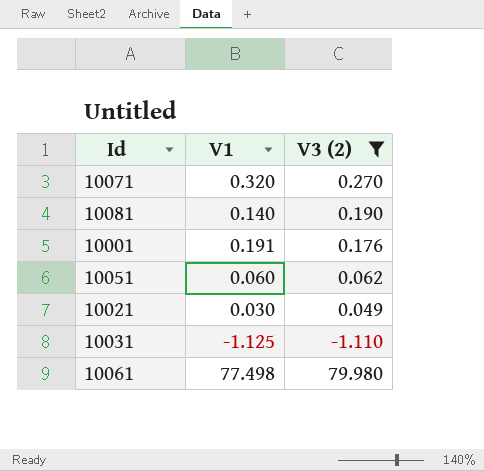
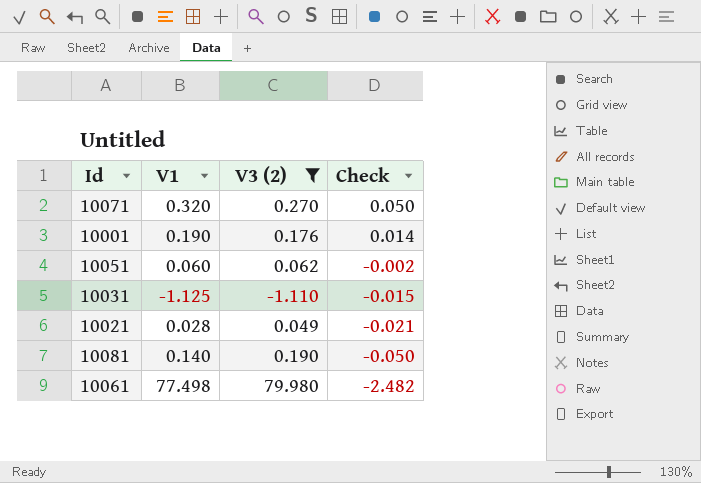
row order: none -> Check descending
column Check | formula: none -> [V1] - [V3 (2)]
10001 | V1: 0.191 -> 0.190
10021 | V1: 0.030 -> 0.028

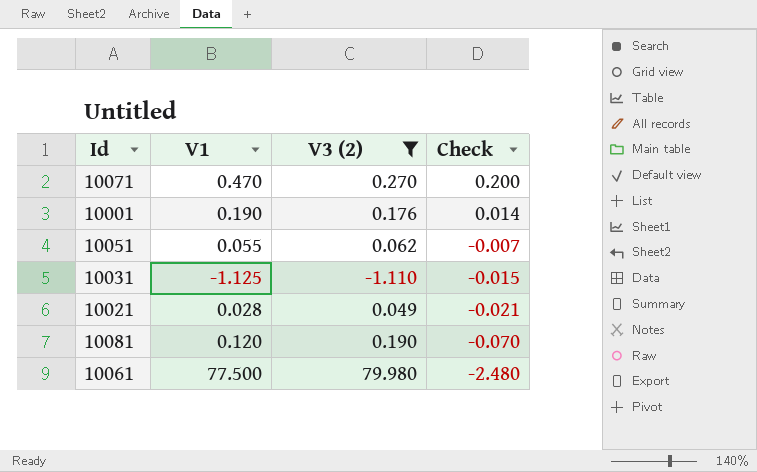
10071 | V1: 0.320 -> 0.470
10071 | Check: 0.050 -> 0.200
10051 | V1: 0.060 -> 0.055
10051 | Check: -0.002 -> -0.007
10081 | V1: 0.140 -> 0.120
10081 | Check: -0.050 -> -0.070
10061 | V1: 77.498 -> 77.500
10061 | Check: -2.482 -> -2.480

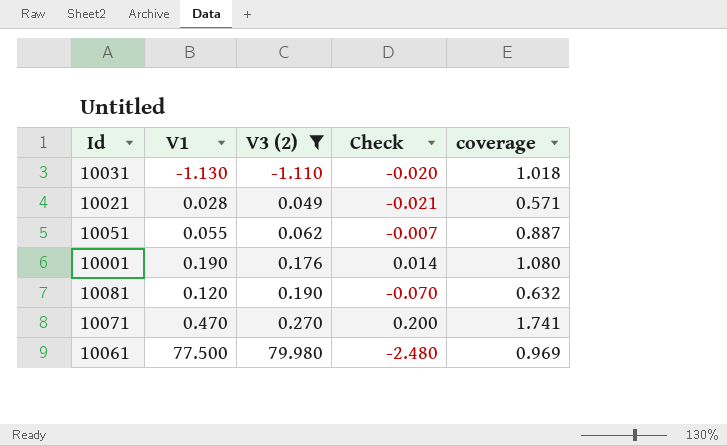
row order: Check descending -> V3 (2) ascending
column coverage | formula: none -> [V1] / [V3 (2)]
10031 | V1: -1.125 -> -1.130
10031 | Check: -0.015 -> -0.020

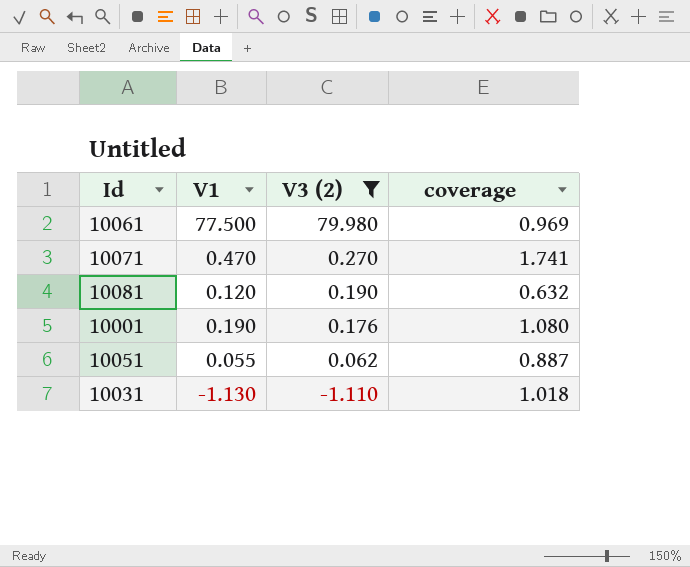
row order: V3 (2) ascending -> V3 (2) descending
column Check | formula: [V1] - [V3 (2)] -> none
row 10021: 0.028 | 0.049 | -0.021 | 0.571 -> none

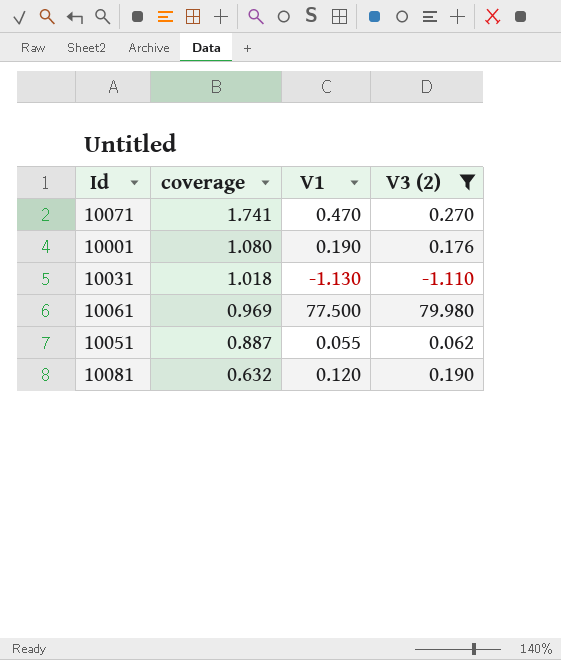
row order: V3 (2) descending -> coverage descending
column coverage | position: 4 -> 2

